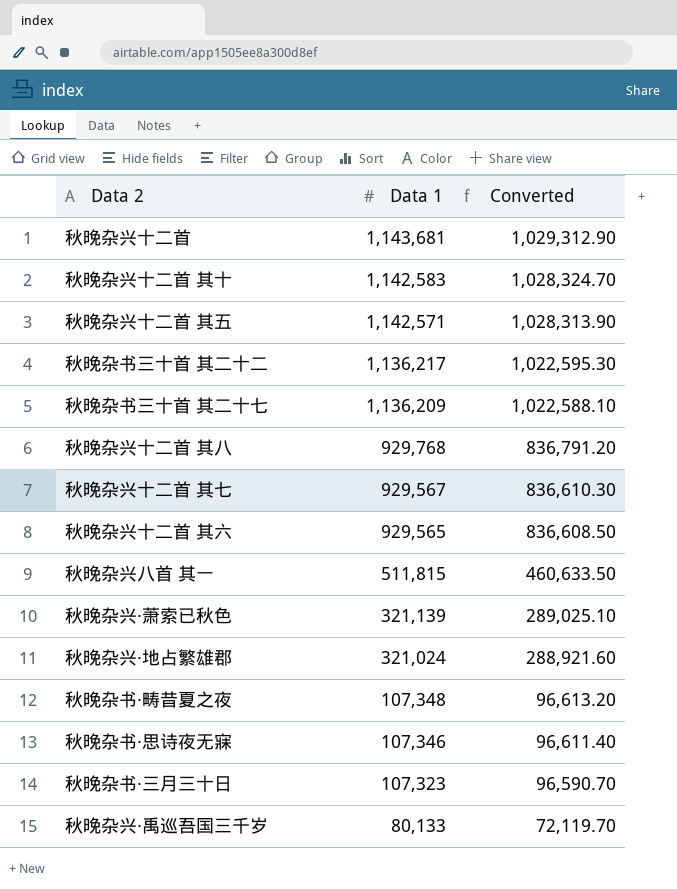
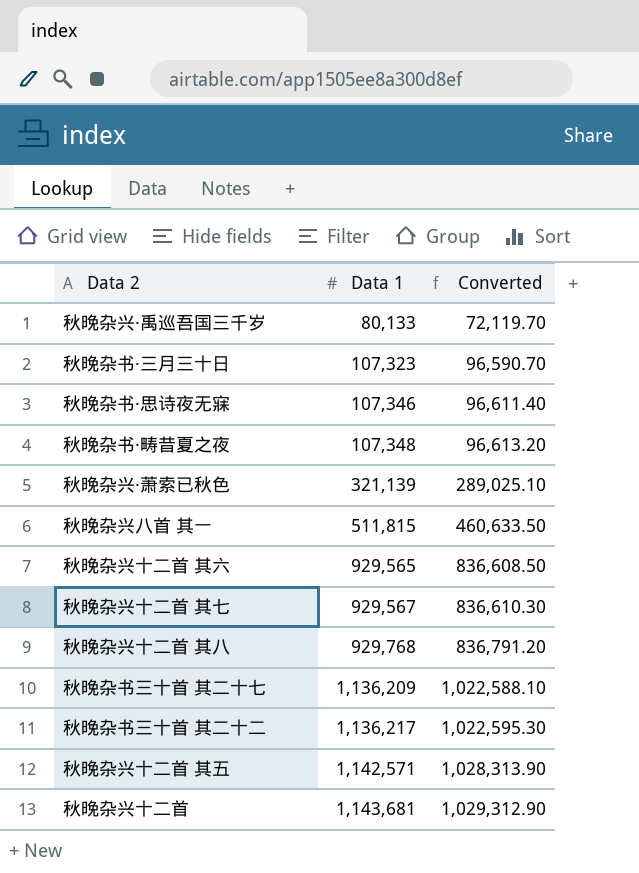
row order: Data 1 descending -> Data 1 ascending
row 秋晚杂兴十二首 其十: 1,142,583 | 1,028,324.70 -> none
row 秋晚杂兴·地占繁雄郡: 321,024 | 288,921.60 -> none

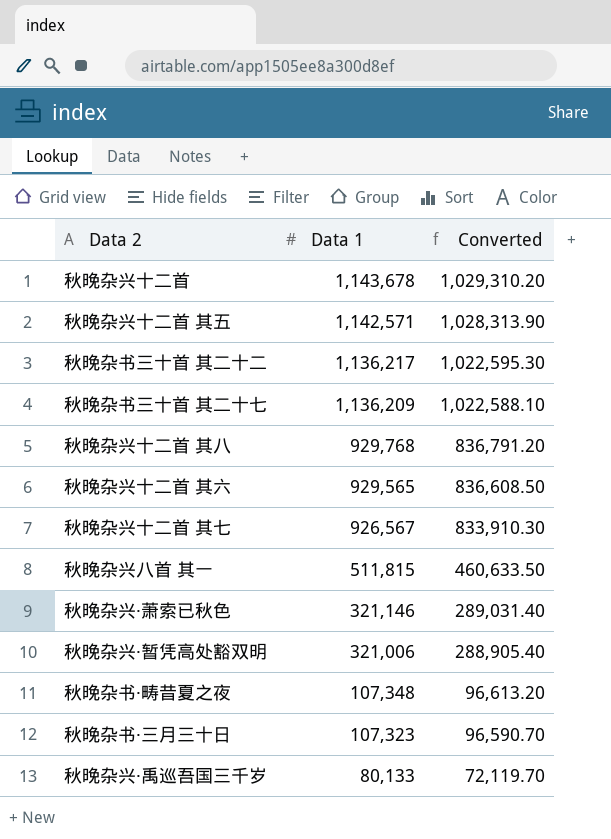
row order: Data 1 ascending -> Data 1 descending
row 秋晚杂书·思诗夜无寐: 107,346 | 96,611.40 -> none
秋晚杂兴十二首 | Data 1: 1,143,681 -> 1,143,678
秋晚杂兴十二首 | Converted: 1,029,312.90 -> 1,029,310.20
秋晚杂兴十二首 其七 | Data 1: 929,567 -> 926,567
秋晚杂兴十二首 其七 | Converted: 836,610.30 -> 833,910.30
秋晚杂兴·萧索已秋色 | Data 1: 321,139 -> 321,146
秋晚杂兴·萧索已秋色 | Converted: 289,025.10 -> 289,031.40
row 秋晚杂兴·暂凭高处豁双明: none -> 321,006 | 288,905.40

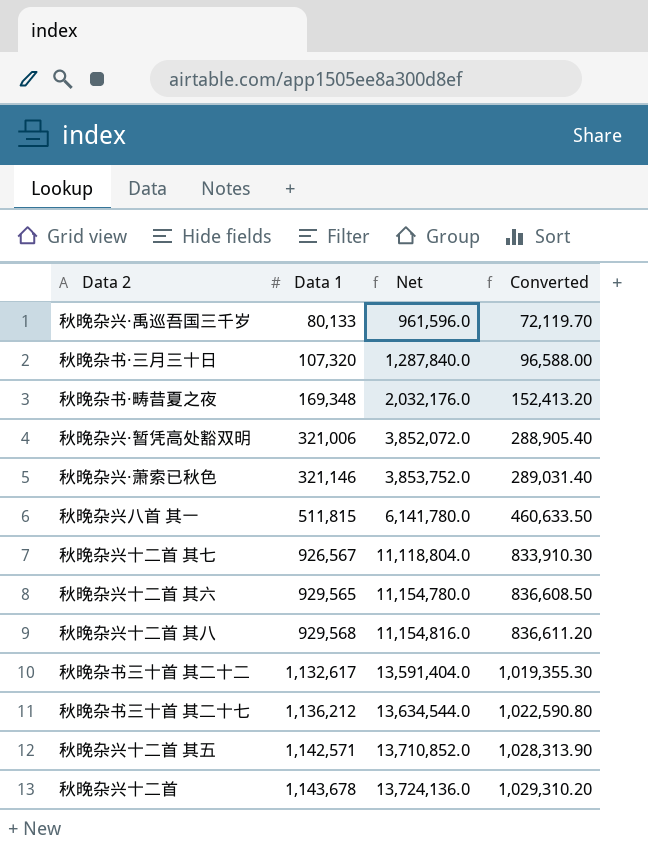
row order: Data 1 descending -> Data 1 ascending
column Net | formula: none -> [Data 1] * 12
秋晚杂书·三月三十日 | Data 1: 107,323 -> 107,320
秋晚杂书·三月三十日 | Converted: 96,590.70 -> 96,588.00
秋晚杂书·畴昔夏之夜 | Data 1: 107,348 -> 169,348
秋晚杂书·畴昔夏之夜 | Converted: 96,613.20 -> 152,413.20
秋晚杂兴十二首 其八 | Data 1: 929,768 -> 929,568
秋晚杂兴十二首 其八 | Converted: 836,791.20 -> 836,611.20
秋晚杂书三十首 其二十二 | Data 1: 1,136,217 -> 1,132,617
秋晚杂书三十首 其二十二 | Converted: 1,022,595.30 -> 1,019,355.30
秋晚杂书三十首 其二十七 | Data 1: 1,136,209 -> 1,136,212
秋晚杂书三十首 其二十七 | Converted: 1,022,588.10 -> 1,022,590.80

